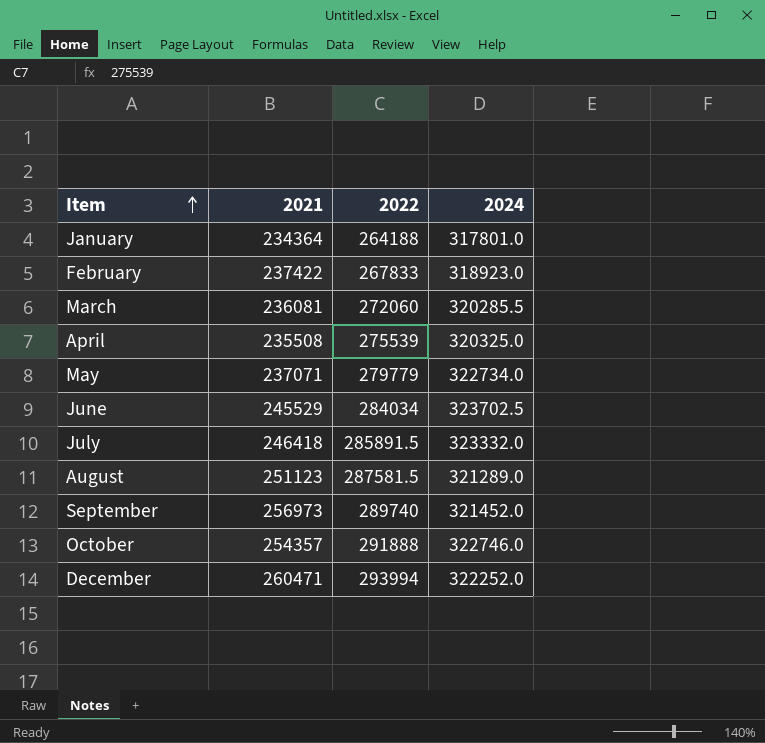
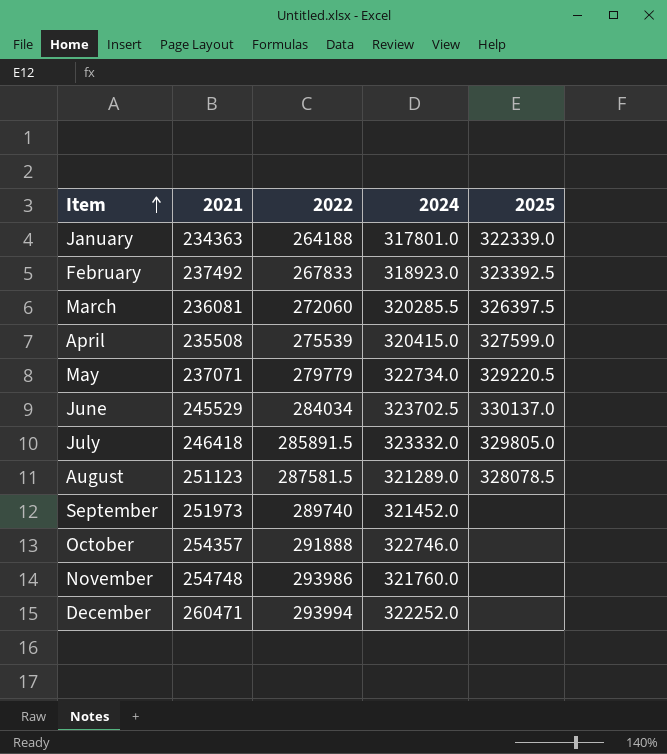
column 2025 | position: none -> 5
January | 2021: 234364 -> 234363
February | 2021: 237422 -> 237492
April | 2024: 320325.0 -> 320415.0
September | 2021: 256973 -> 251973
row November: none -> 254748 | 293986 | 321760.0 | none

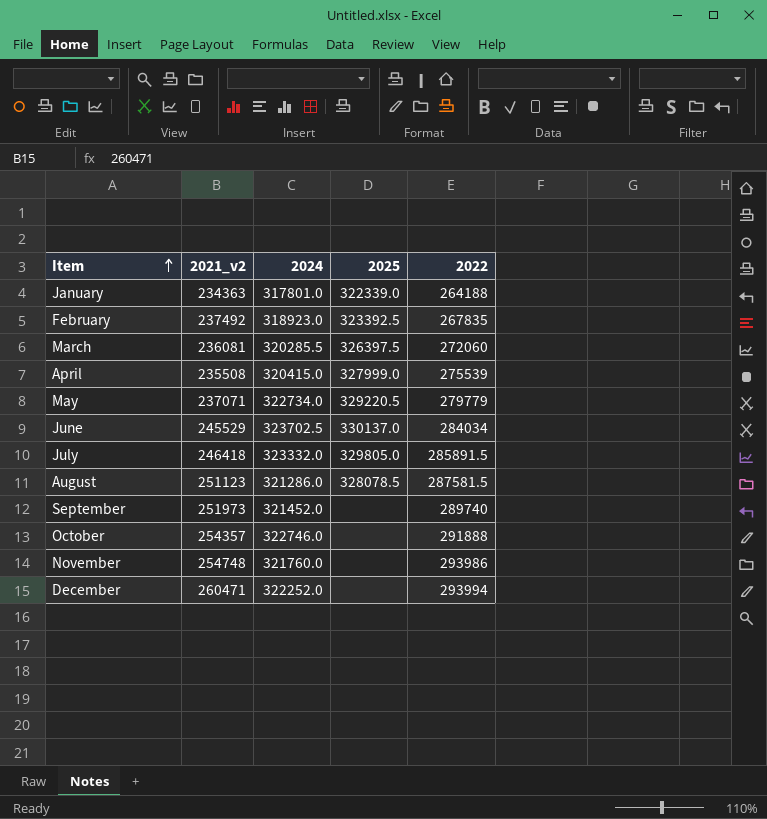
column name: 2021 -> 2021_v2
column 2022 | position: 3 -> 5
February | 2022: 267833 -> 267835
April | 2025: 327599.0 -> 327999.0
August | 2024: 321289.0 -> 321286.0

